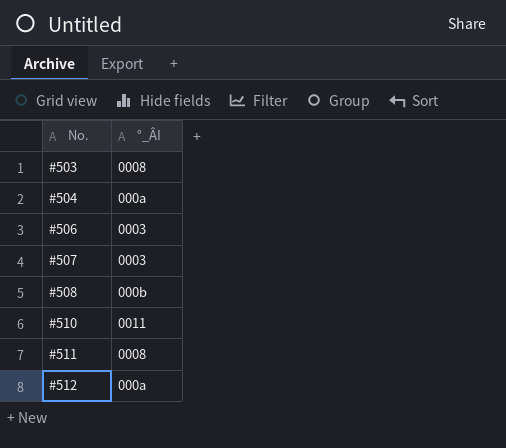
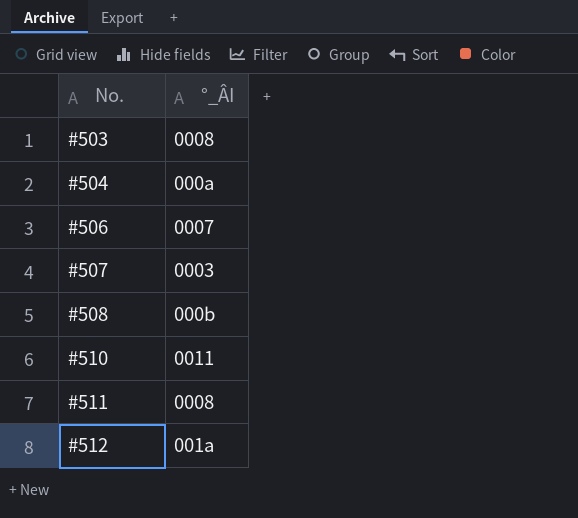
#506 | °_ÂI: 0003 -> 0007
#512 | °_ÂI: 000a -> 001a

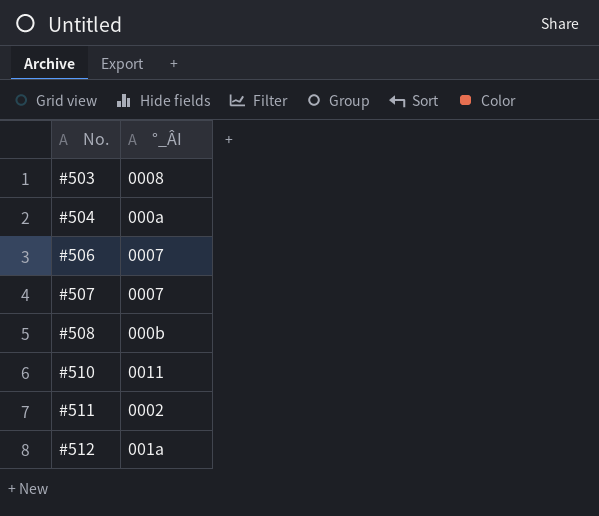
#507 | °_ÂI: 0003 -> 0007
#511 | °_ÂI: 0008 -> 0002

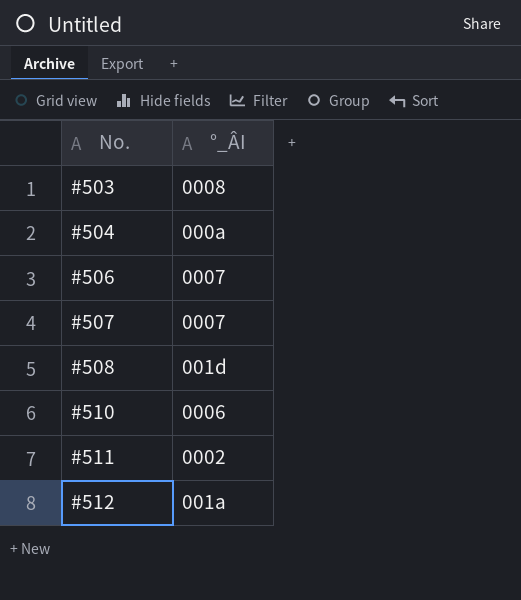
#508 | °_ÂI: 000b -> 001d
#510 | °_ÂI: 0011 -> 0006

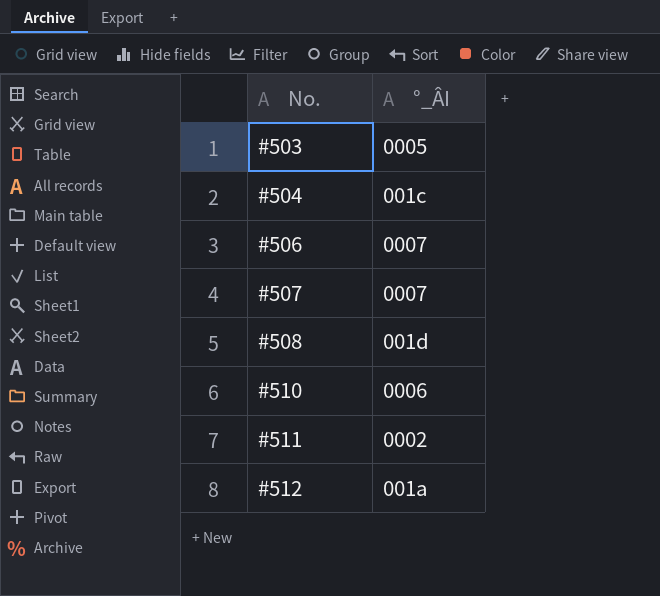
#503 | °_ÂI: 0008 -> 0005
#504 | °_ÂI: 000a -> 001c

